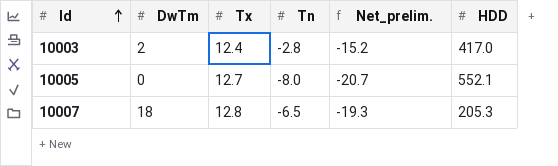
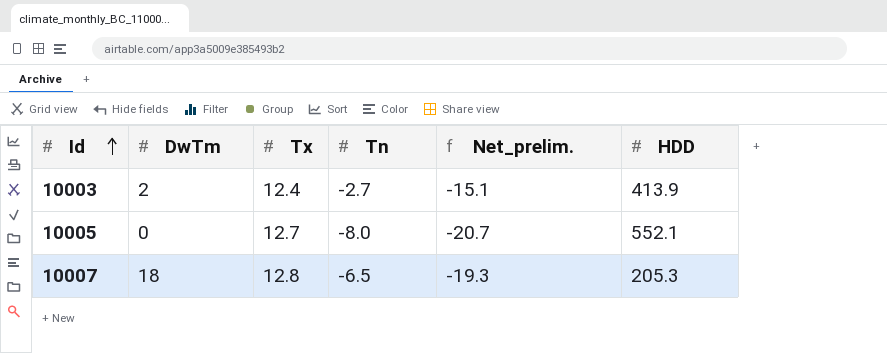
10003 | Tn: -2.8 -> -2.7
10003 | Net_prelim.: -15.2 -> -15.1
10003 | HDD: 417.0 -> 413.9

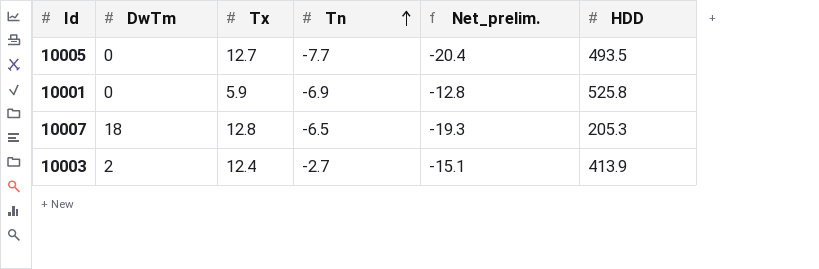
row order: Id ascending -> Tn ascending
10005 | Tn: -8.0 -> -7.7
10005 | Net_prelim.: -20.7 -> -20.4
10005 | HDD: 552.1 -> 493.5
row 10001: none -> 0 | 5.9 | -6.9 | -12.8 | 525.8

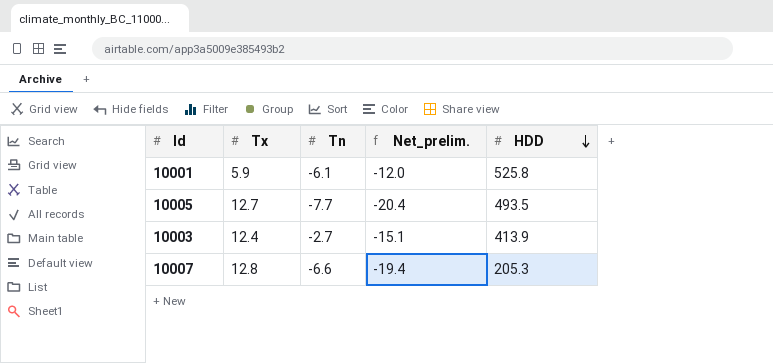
row order: Tn ascending -> HDD descending
column DwTm | position: 2 -> none
10001 | Tn: -6.9 -> -6.1
10001 | Net_prelim.: -12.8 -> -12.0
10007 | Tn: -6.5 -> -6.6
10007 | Net_prelim.: -19.3 -> -19.4

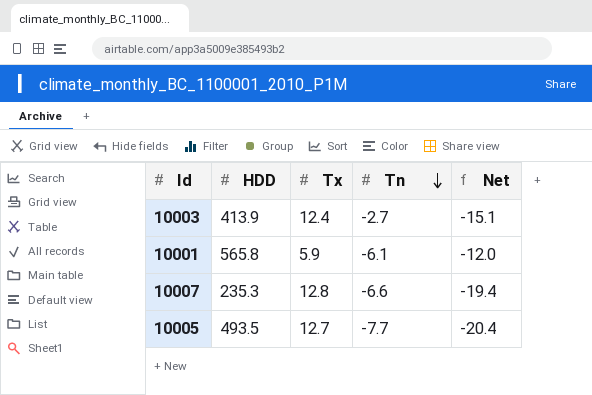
row order: HDD descending -> Tn descending
column HDD | position: 5 -> 2
column name: Net_prelim. -> Net
10001 | HDD: 525.8 -> 565.8
10007 | HDD: 205.3 -> 235.3

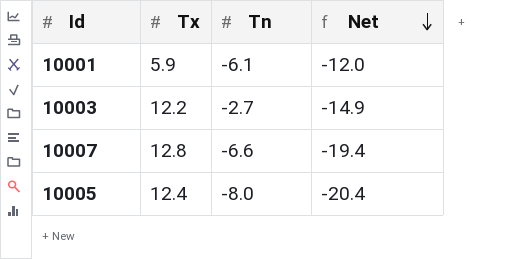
row order: Tn descending -> Net descending
column HDD | position: 2 -> none
10003 | Tx: 12.4 -> 12.2
10003 | Net: -15.1 -> -14.9
10005 | Tx: 12.7 -> 12.4
10005 | Tn: -7.7 -> -8.0

